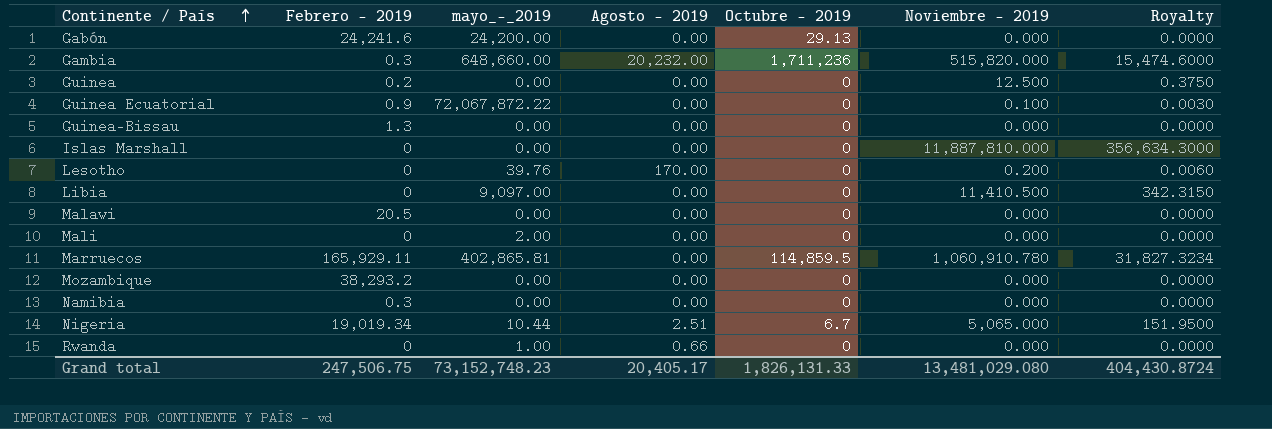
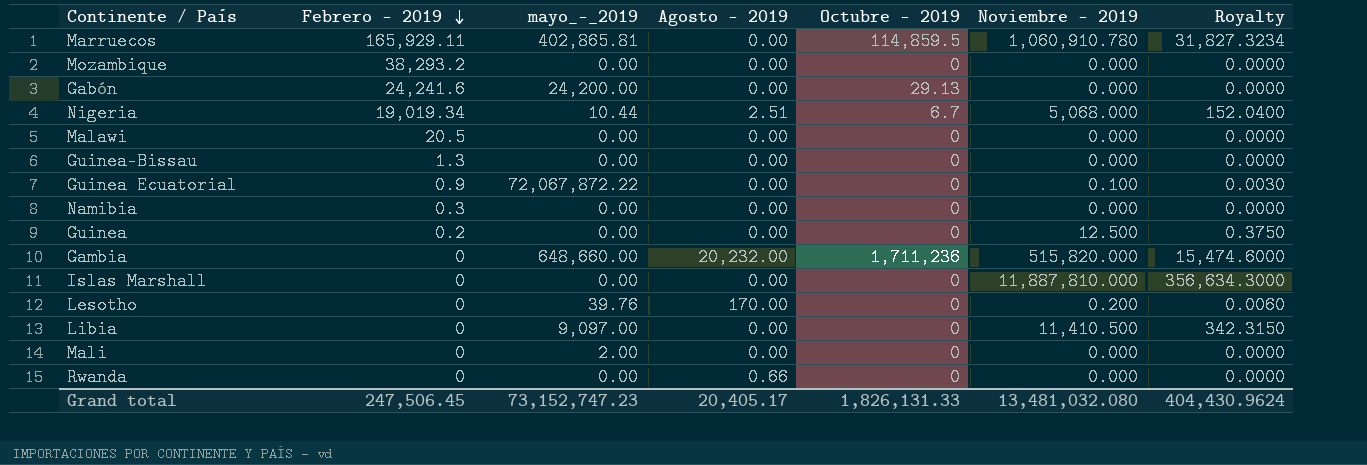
row order: Continente / País ascending -> Febrero - 2019 descending
Nigeria | Noviembre - 2019: 5,065.000 -> 5,068.000
Nigeria | Royalty: 151.9500 -> 152.0400
Gambia | Febrero - 2019: 0.3 -> 0
Rwanda | mayo_-_2019: 1.00 -> 0.00
Grand total | Febrero - 2019: 247,506.75 -> 247,506.45
Grand total | mayo_-_2019: 73,152,748.23 -> 73,152,747.23
Grand total | Noviembre - 2019: 13,481,029.080 -> 13,481,032.080
Grand total | Royalty: 404,430.8724 -> 404,430.9624

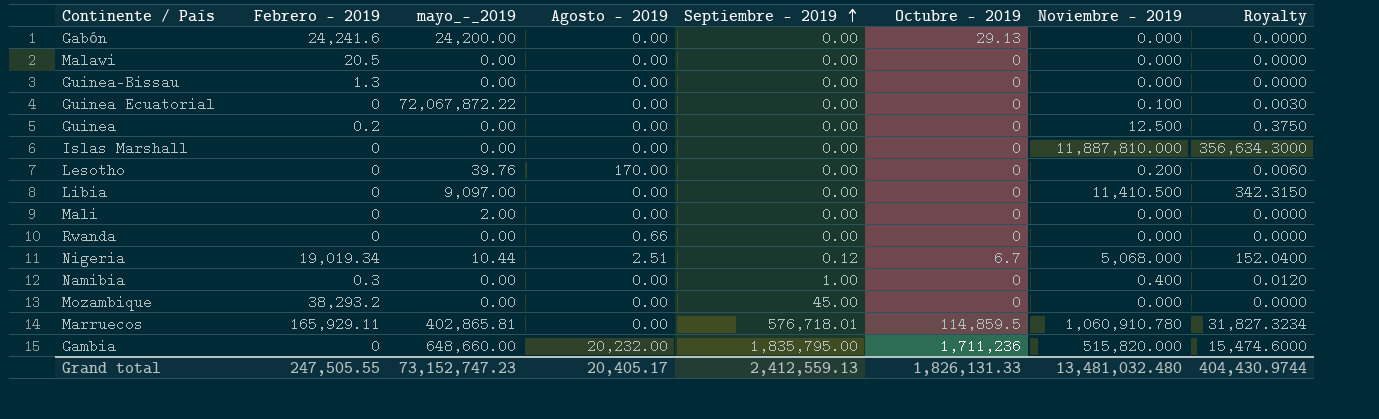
row order: Febrero - 2019 descending -> Septiembre - 2019 ascending
column Septiembre - 2019 | position: none -> 5
Guinea Ecuatorial | Febrero - 2019: 0.9 -> 0
Namibia | Noviembre - 2019: 0.000 -> 0.400
Namibia | Royalty: 0.0000 -> 0.0120
Grand total | Febrero - 2019: 247,506.45 -> 247,505.55
Grand total | Noviembre - 2019: 13,481,032.080 -> 13,481,032.480
Grand total | Royalty: 404,430.9624 -> 404,430.9744

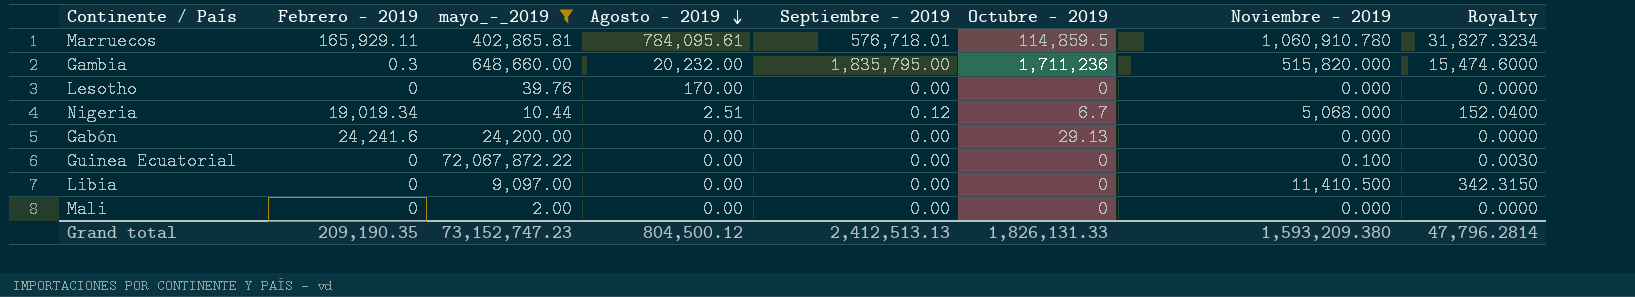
filter: none -> mayo_-_2019 != 0.00
row order: Septiembre - 2019 ascending -> Agosto - 2019 descending
Marruecos | Agosto - 2019: 0.00 -> 784,095.61
Gambia | Febrero - 2019: 0 -> 0.3
Lesotho | Noviembre - 2019: 0.200 -> 0.000
Lesotho | Royalty: 0.0060 -> 0.0000
Grand total | Febrero - 2019: 247,505.55 -> 209,190.35
Grand total | Agosto - 2019: 20,405.17 -> 804,500.12
Grand total | Septiembre - 2019: 2,412,559.13 -> 2,412,513.13
Grand total | Noviembre - 2019: 13,481,032.480 -> 1,593,209.380
Grand total | Royalty: 404,430.9744 -> 47,796.2814

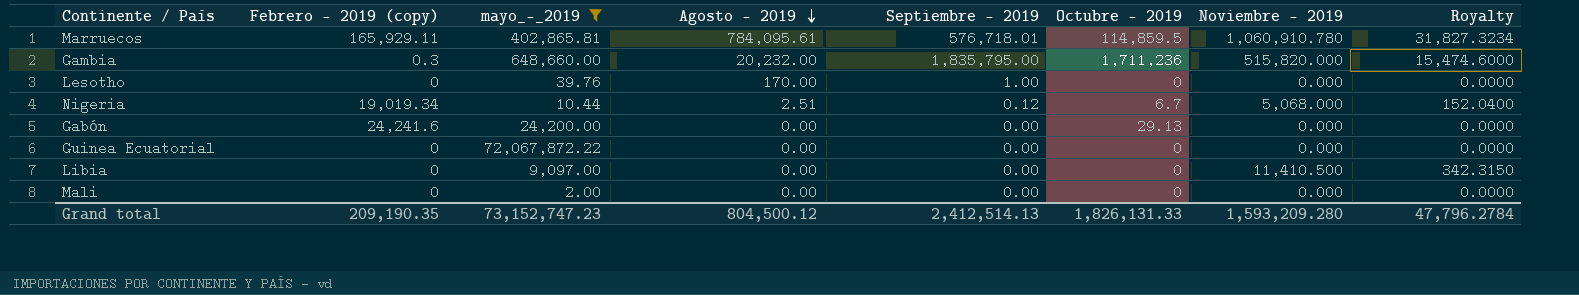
column name: Febrero - 2019 -> Febrero - 2019 (copy)
Lesotho | Septiembre - 2019: 0.00 -> 1.00
Guinea Ecuatorial | Noviembre - 2019: 0.100 -> 0.000
Guinea Ecuatorial | Royalty: 0.0030 -> 0.0000
Grand total | Septiembre - 2019: 2,412,513.13 -> 2,412,514.13
Grand total | Noviembre - 2019: 1,593,209.380 -> 1,593,209.280
Grand total | Royalty: 47,796.2814 -> 47,796.2784

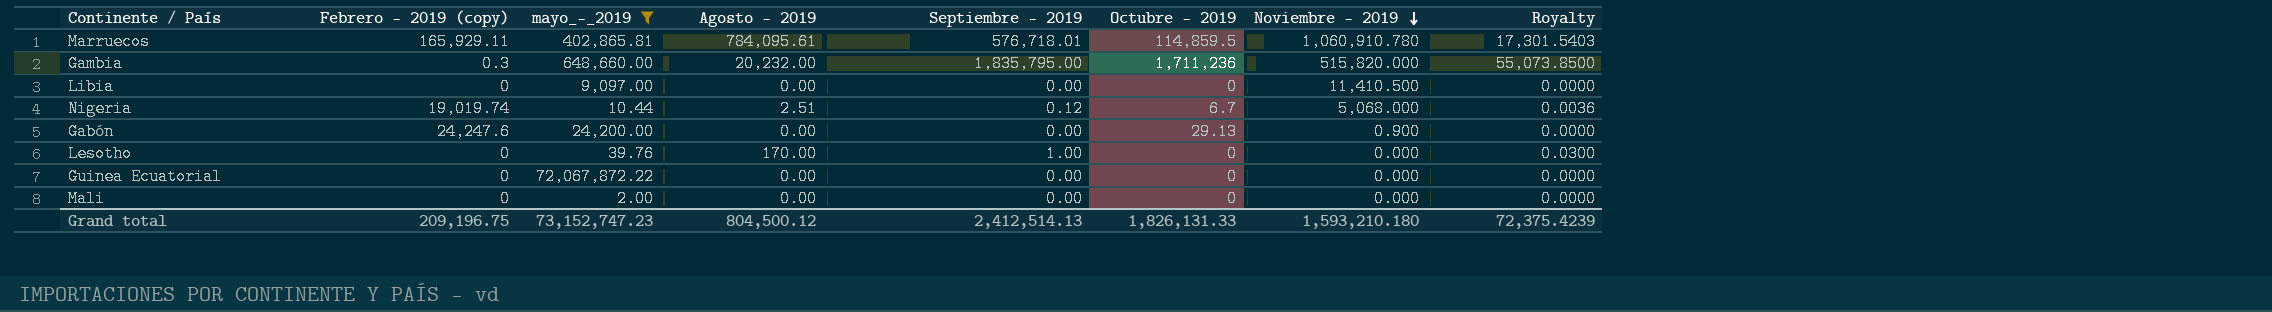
row order: Agosto - 2019 descending -> Noviembre - 2019 descending
column Royalty | formula: [Noviembre - 2019] * 0.03 -> [Septiembre - 2019] * 0.03
Nigeria | Febrero - 2019 (copy): 19,019.34 -> 19,019.74
Gabón | Febrero - 2019 (copy): 24,241.6 -> 24,247.6
Gabón | Noviembre - 2019: 0.000 -> 0.900
Grand total | Febrero - 2019 (copy): 209,190.35 -> 209,196.75
Grand total | Noviembre - 2019: 1,593,209.280 -> 1,593,210.180
Grand total | Royalty: 47,796.2784 -> 72,375.4239

